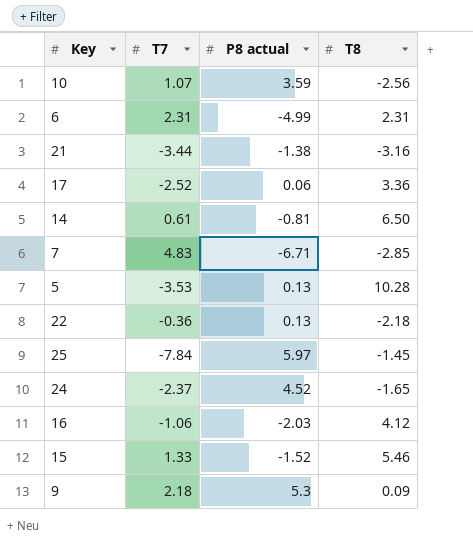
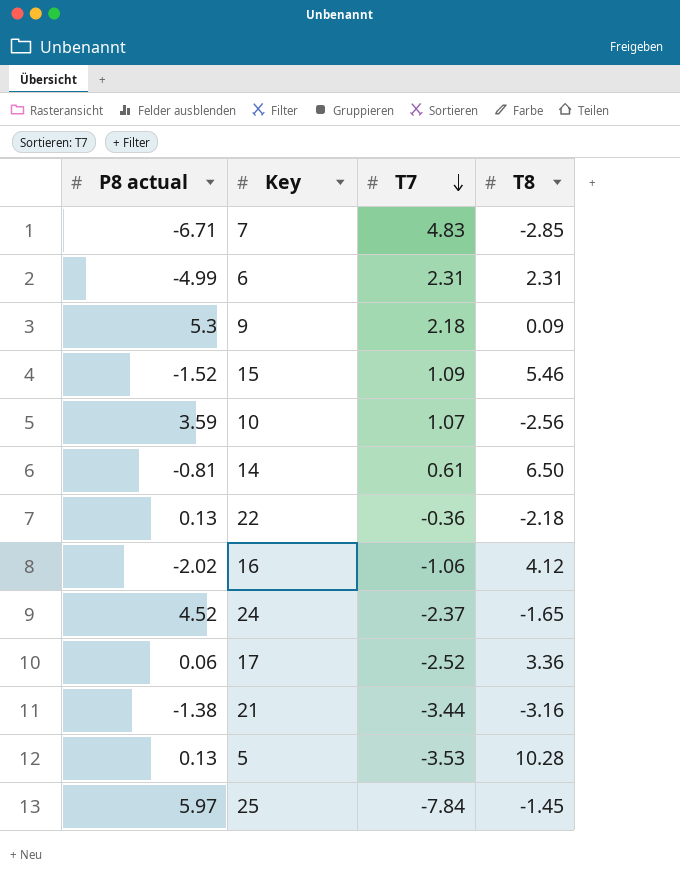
row order: none -> T7 descending
column P8 actual | position: 3 -> 1
15 | T7: 1.33 -> 1.09
16 | P8 actual: -2.03 -> -2.02

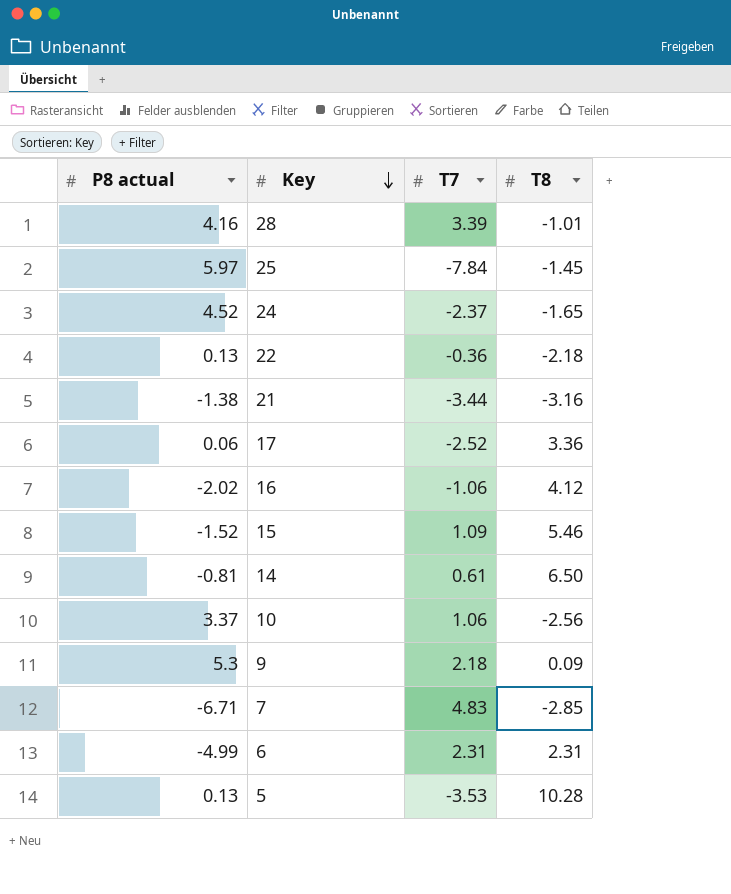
row order: T7 descending -> Key descending
row 28: none -> 4.16 | 3.39 | -1.01
10 | P8 actual: 3.59 -> 3.37
10 | T7: 1.07 -> 1.06

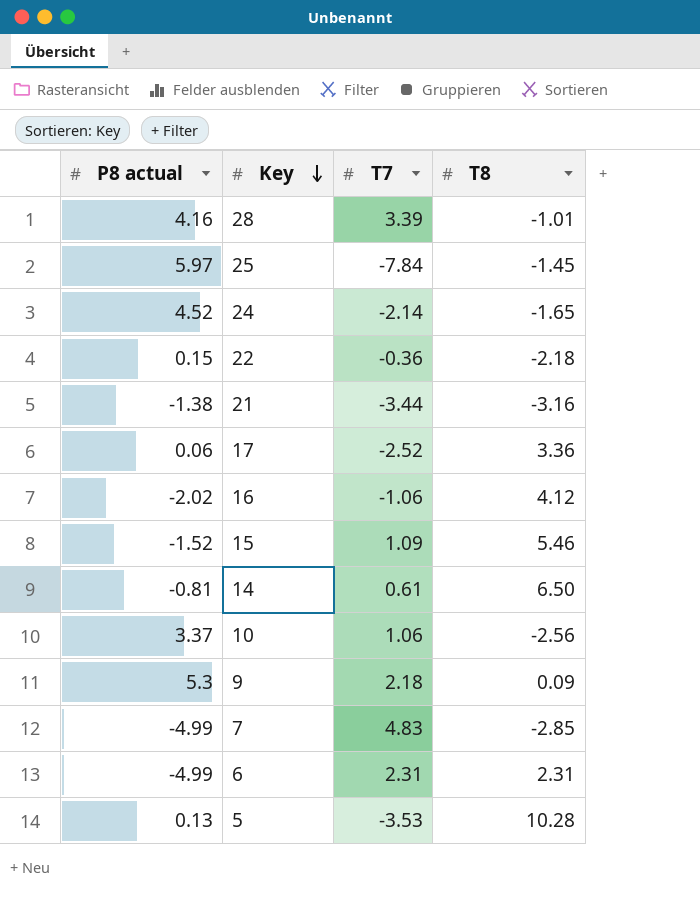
24 | T7: -2.37 -> -2.14
22 | P8 actual: 0.13 -> 0.15
7 | P8 actual: -6.71 -> -4.99

